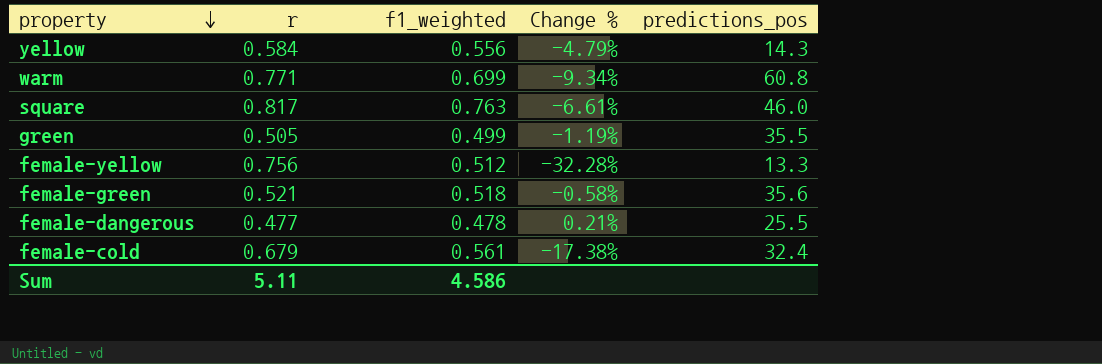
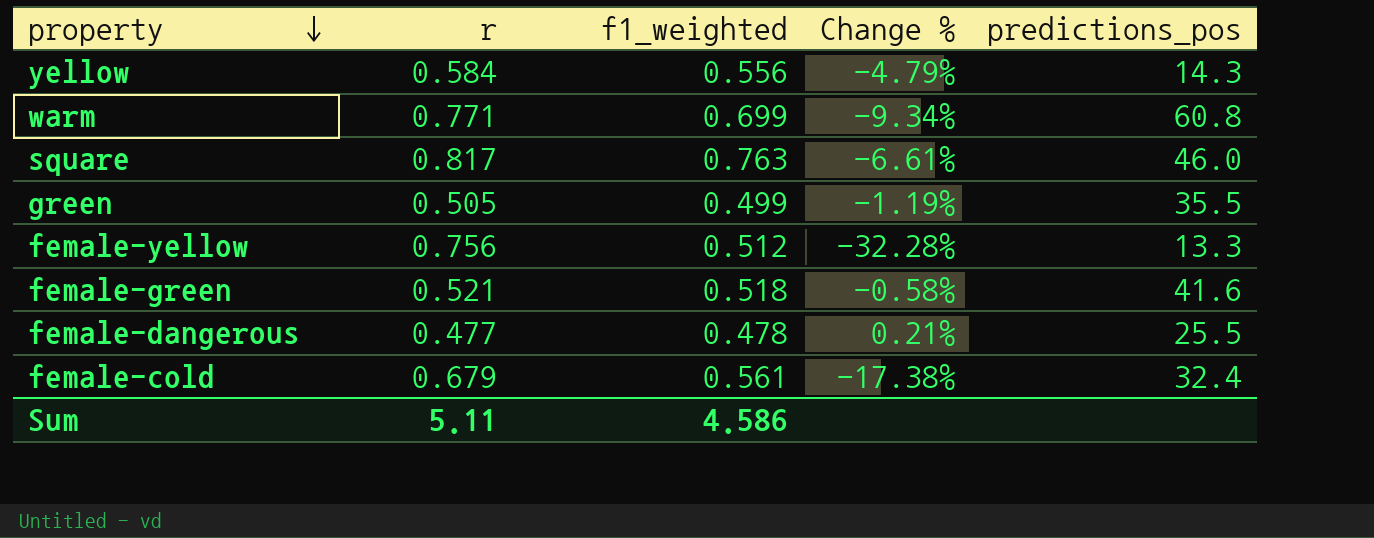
female-green | predictions_pos: 35.6 -> 41.6

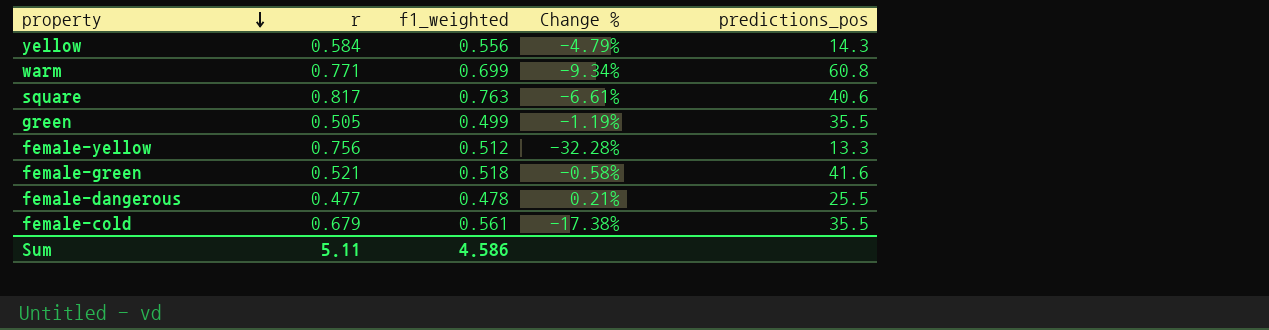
square | predictions_pos: 46.0 -> 40.6
female-cold | predictions_pos: 32.4 -> 35.5

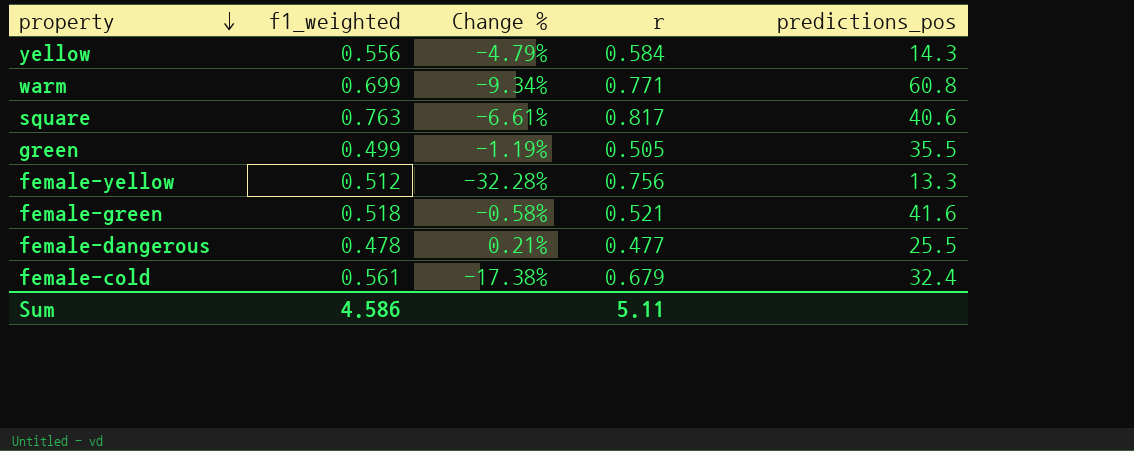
column r | position: 2 -> 4
female-cold | predictions_pos: 35.5 -> 32.4

